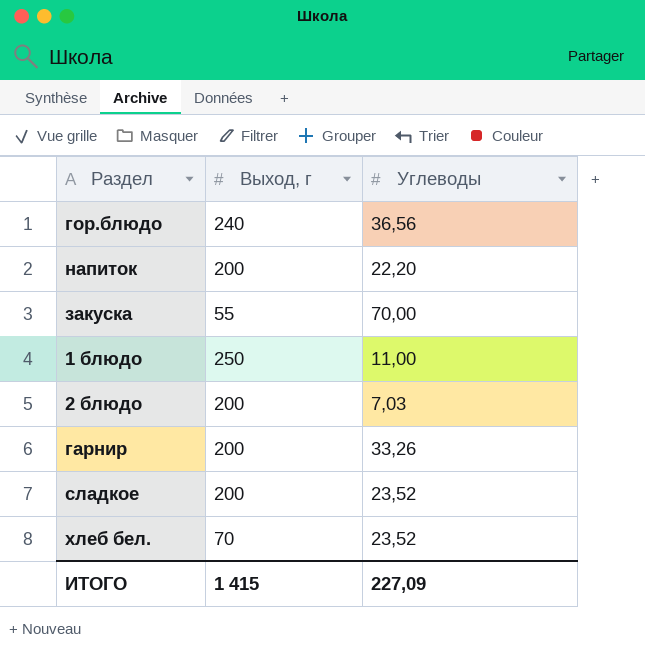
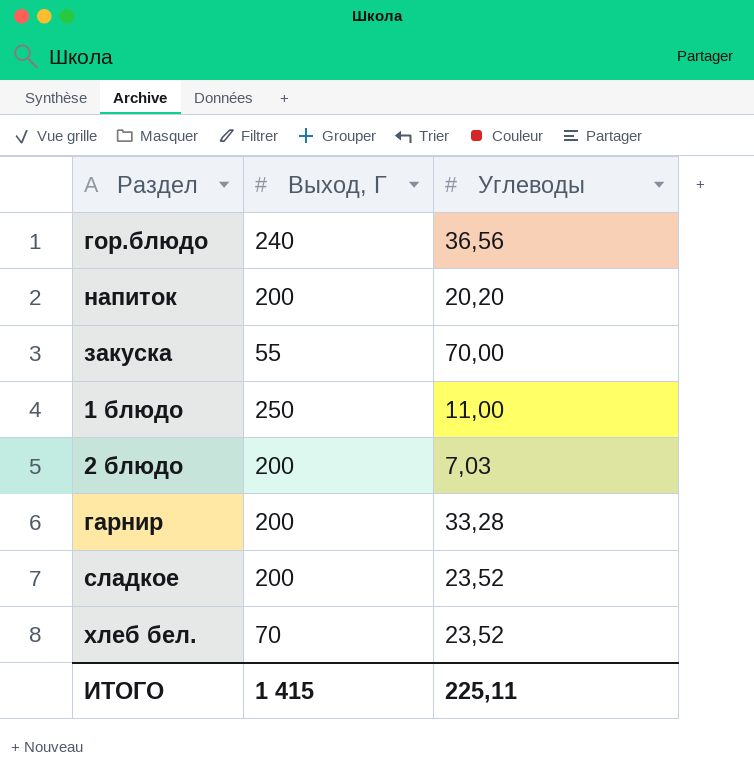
column name: Выход, г -> Выход, Г
напиток | Углеводы: 22,20 -> 20,20
гарнир | Углеводы: 33,26 -> 33,28
ИТОГО | Углеводы: 227,09 -> 225,11

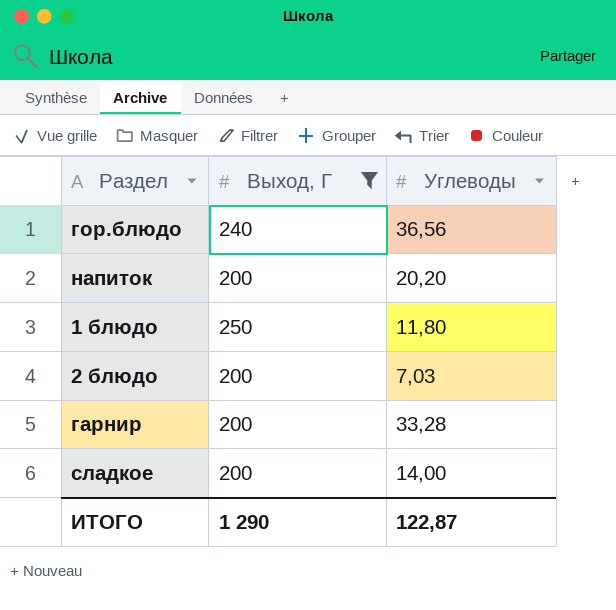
filter: none -> Выход, Г >= 200
1 блюдо | Углеводы: 11,00 -> 11,80
сладкое | Углеводы: 23,52 -> 14,00
ИТОГО | Выход, Г: 1 415 -> 1 290
ИТОГО | Углеводы: 225,11 -> 122,87

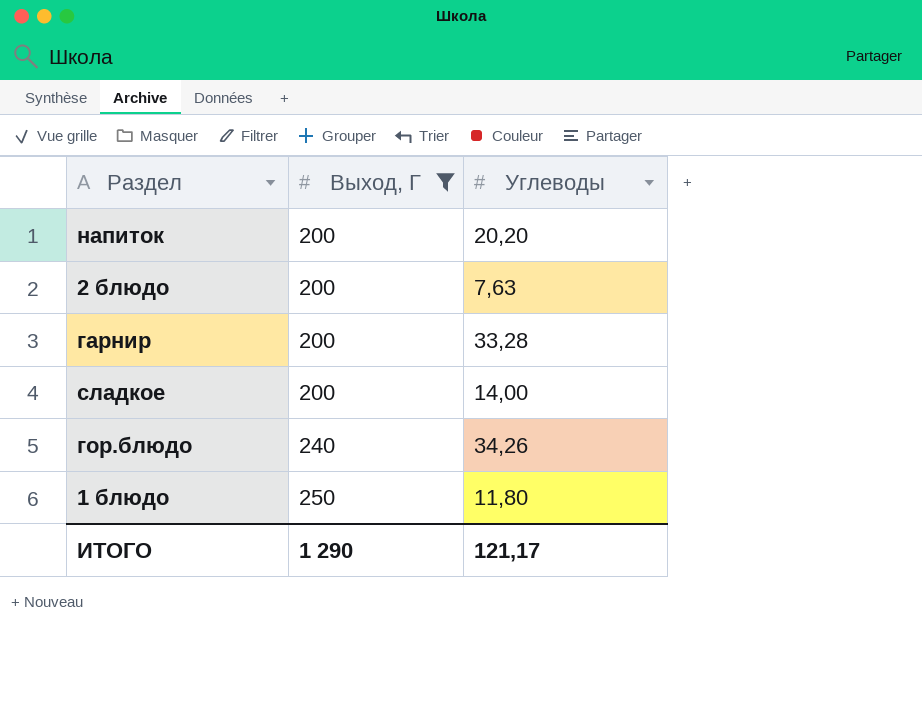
row order: none -> Выход, Г ascending
2 блюдо | Углеводы: 7,03 -> 7,63
гор.блюдо | Углеводы: 36,56 -> 34,26
ИТОГО | Углеводы: 122,87 -> 121,17

